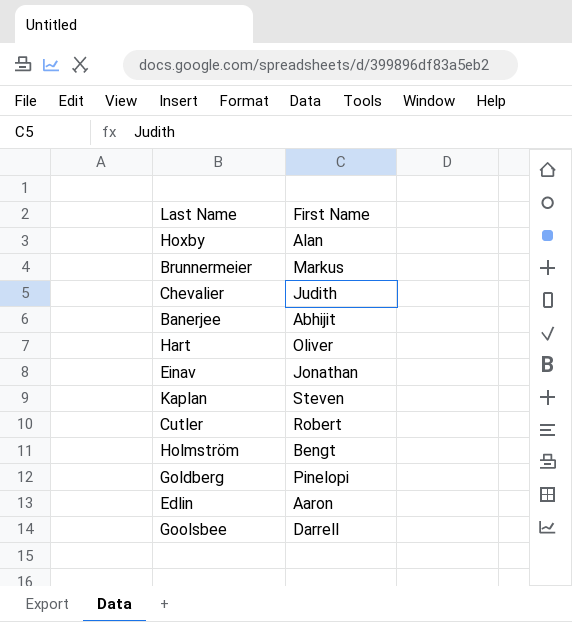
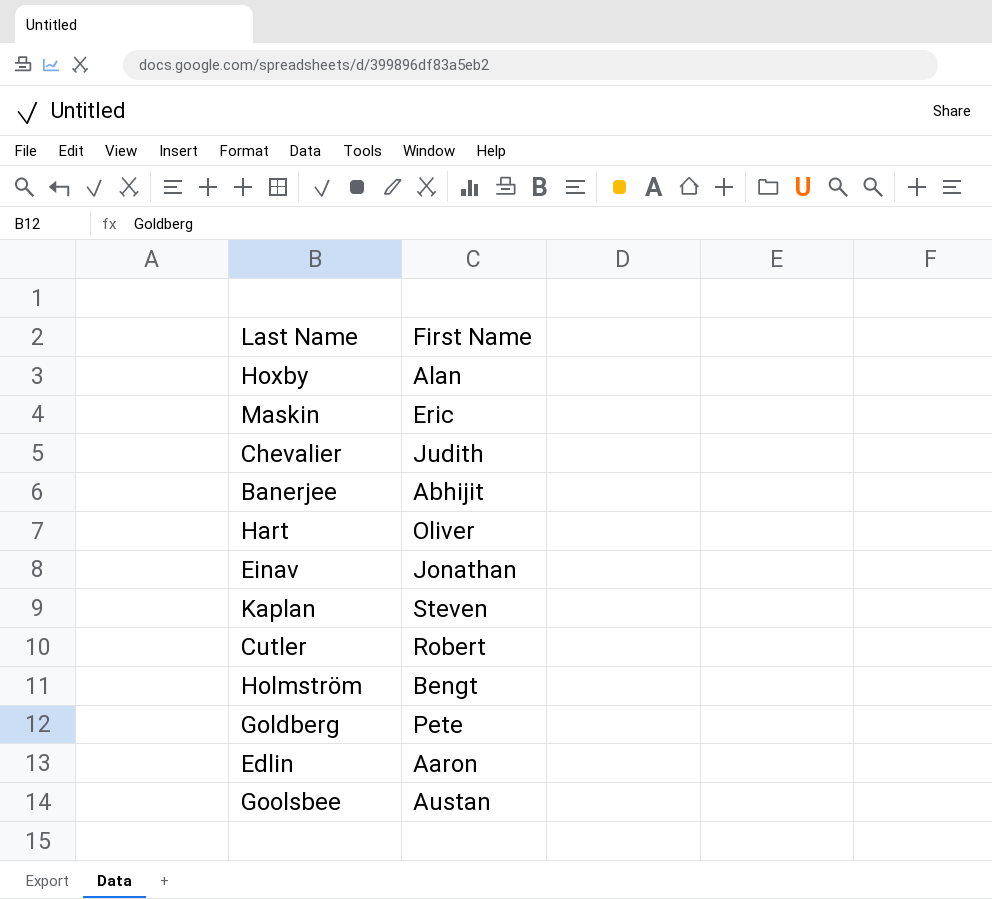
row Brunnermeier: Markus -> none
row Maskin: none -> Eric
Goldberg | First Name: Pinelopi -> Pete
Goolsbee | First Name: Darrell -> Austan

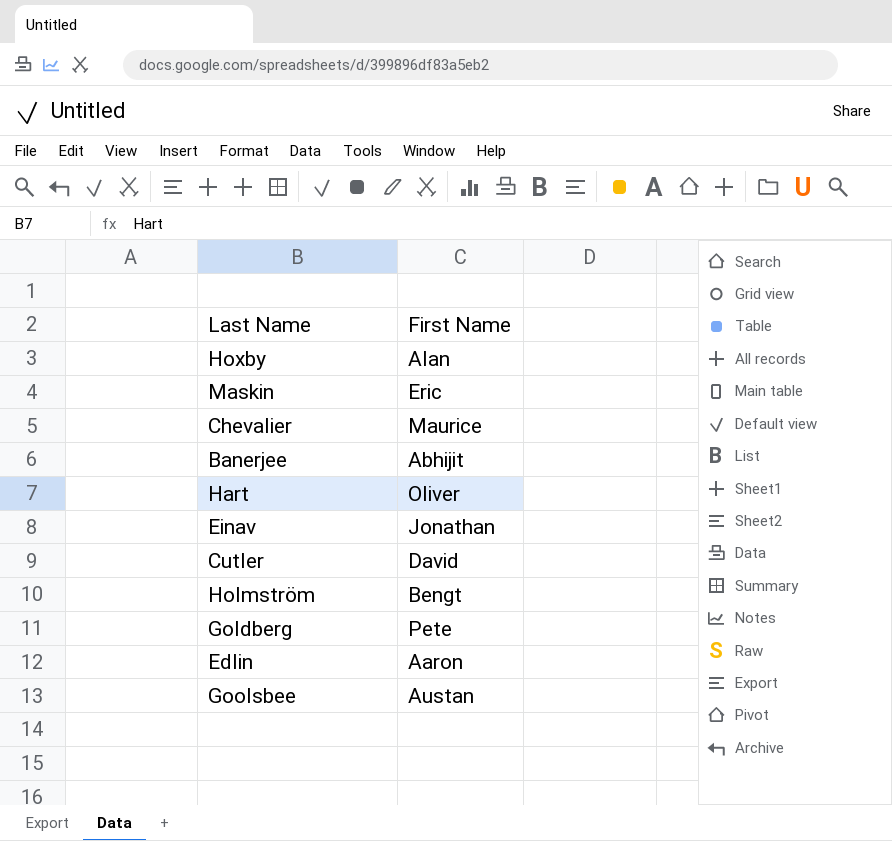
row Kaplan: Steven -> none
Chevalier | First Name: Judith -> Maurice
Cutler | First Name: Robert -> David

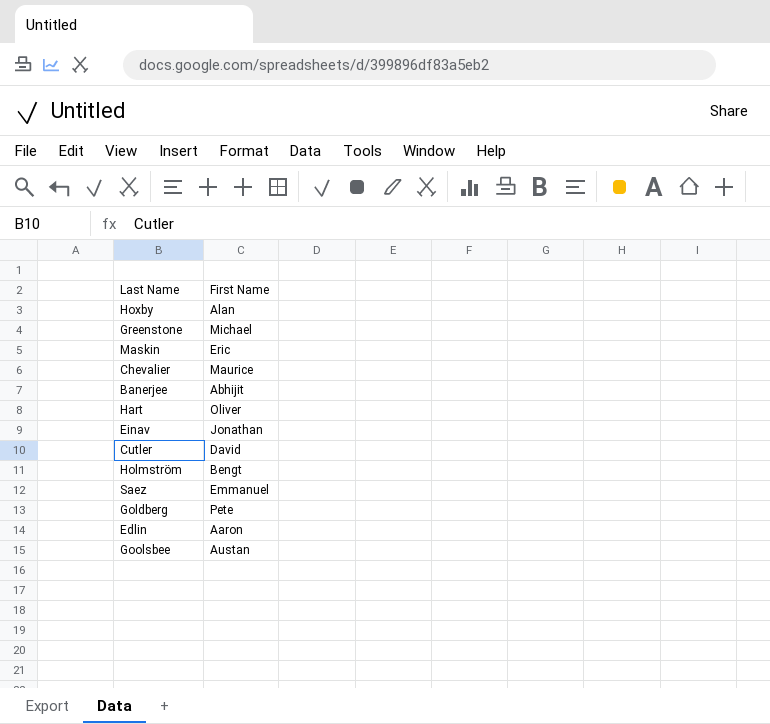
row Greenstone: none -> Michael
row Saez: none -> Emmanuel

